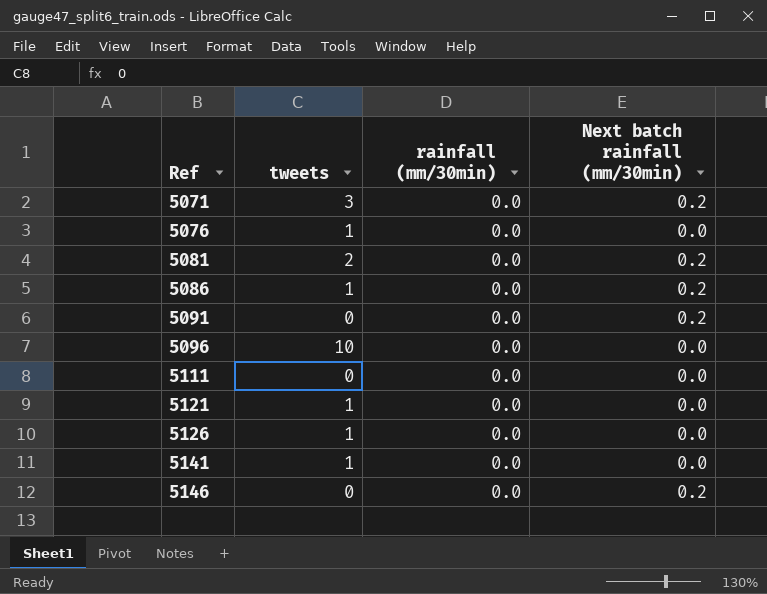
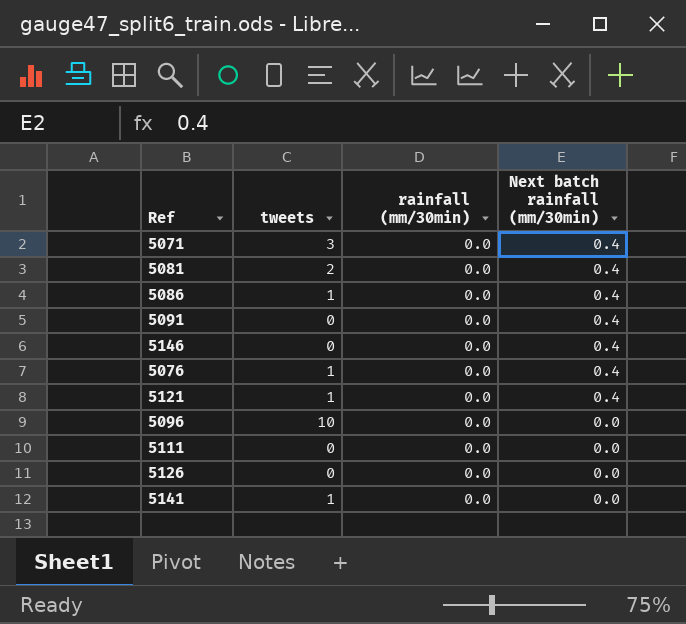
row order: Ref ascending -> Next batch rainfall (mm/30min) descending
5071 | Next batch rainfall (mm/30min): 0.2 -> 0.4
5081 | Next batch rainfall (mm/30min): 0.2 -> 0.4
5086 | Next batch rainfall (mm/30min): 0.2 -> 0.4
5091 | Next batch rainfall (mm/30min): 0.2 -> 0.4
5146 | Next batch rainfall (mm/30min): 0.2 -> 0.4
5076 | Next batch rainfall (mm/30min): 0.0 -> 0.4
5121 | Next batch rainfall (mm/30min): 0.0 -> 0.4
5126 | tweets: 1 -> 0

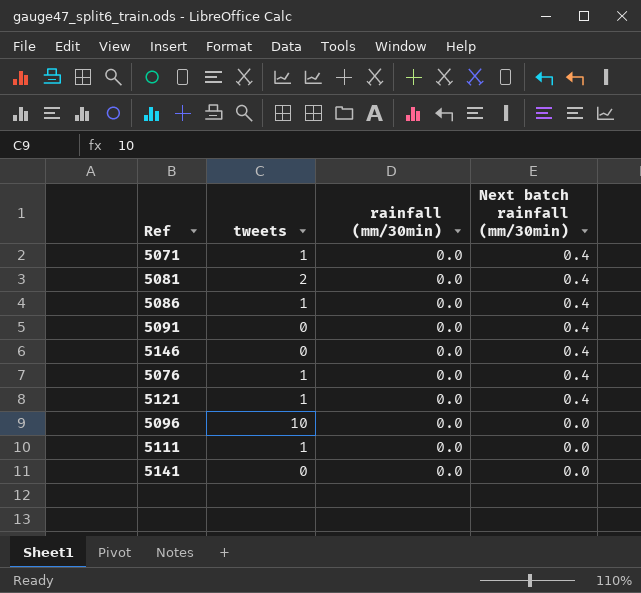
row 5126: 0 | 0.0 | 0.0 -> none
5071 | tweets: 3 -> 1
5111 | tweets: 0 -> 1
5141 | tweets: 1 -> 0

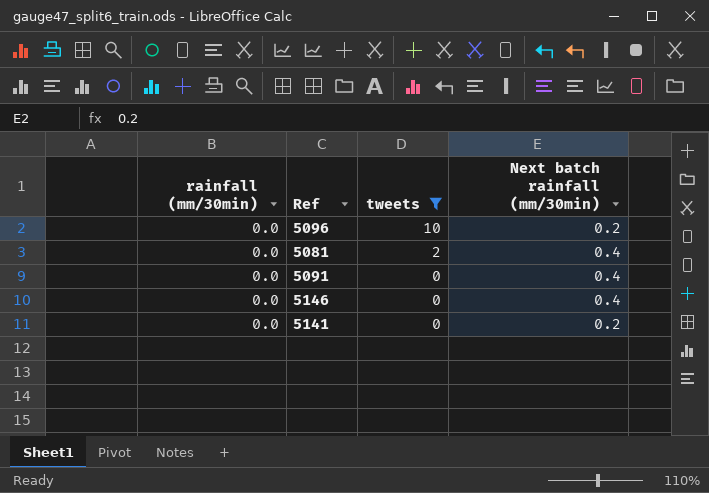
filter: none -> tweets != 1
row order: Next batch rainfall (mm/30min) descending -> tweets descending
column rainfall (mm/30min) | position: 3 -> 1
5096 | Next batch rainfall (mm/30min): 0.0 -> 0.2
5141 | Next batch rainfall (mm/30min): 0.0 -> 0.2

